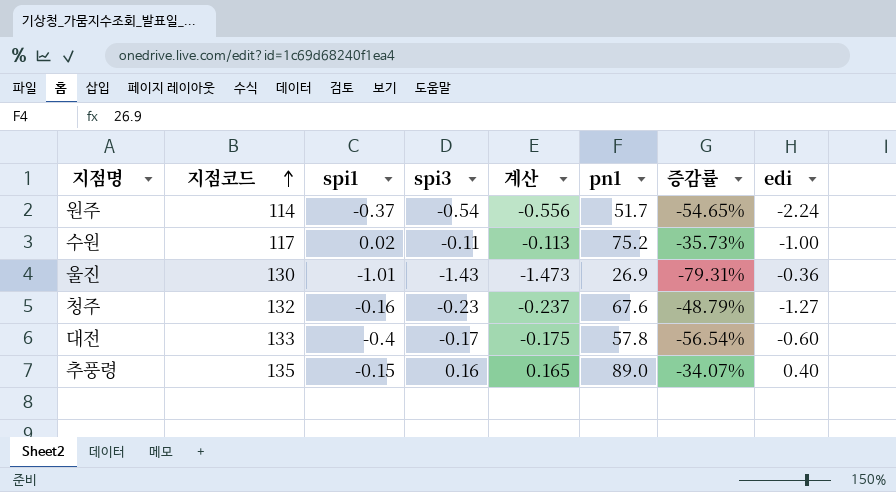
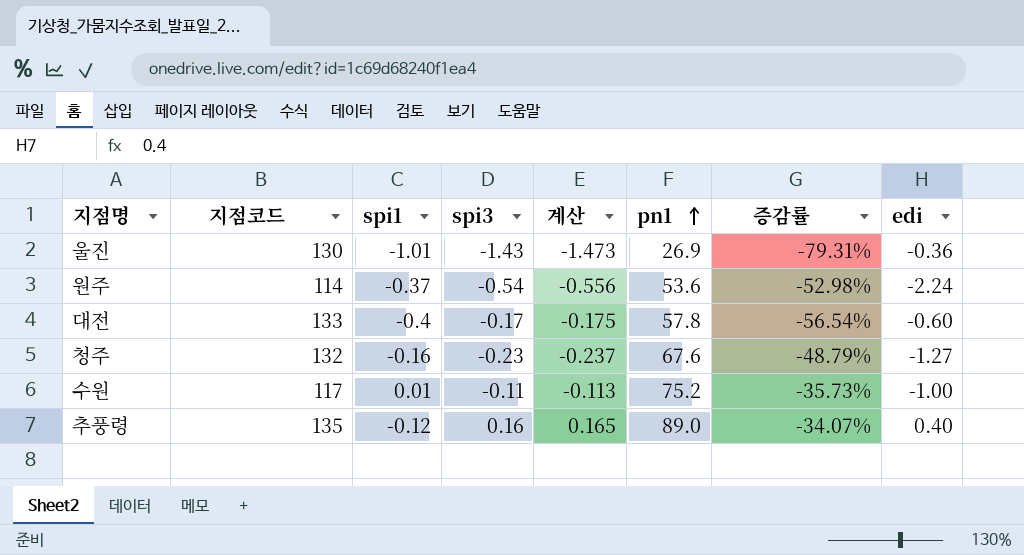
row order: 지점코드 ascending -> pn1 ascending
원주 | pn1: 51.7 -> 53.6
원주 | 증감률: -54.65% -> -52.98%
수원 | spi1: 0.02 -> 0.01
추풍령 | spi1: -0.15 -> -0.12

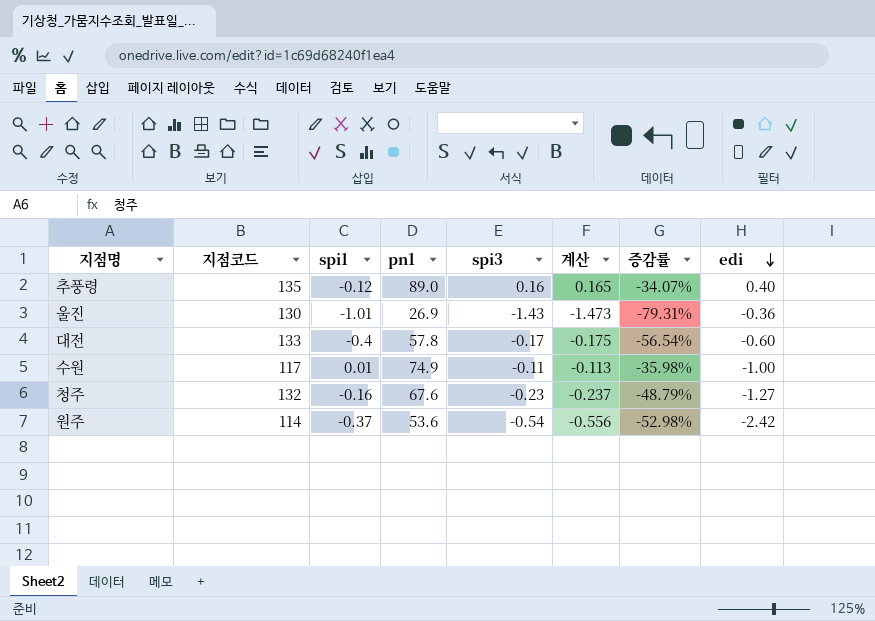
row order: pn1 ascending -> edi descending
column pn1 | position: 6 -> 4
수원 | pn1: 75.2 -> 74.9
수원 | 증감률: -35.73% -> -35.98%
원주 | edi: -2.24 -> -2.42

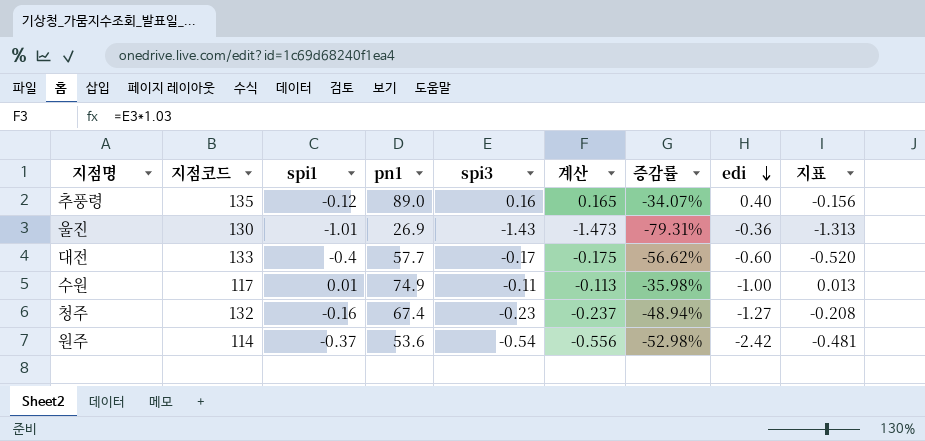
column 지표 | formula: none -> [spi1] * 1.3
대전 | pn1: 57.8 -> 57.7
대전 | 증감률: -56.54% -> -56.62%
청주 | pn1: 67.6 -> 67.4
청주 | 증감률: -48.79% -> -48.94%

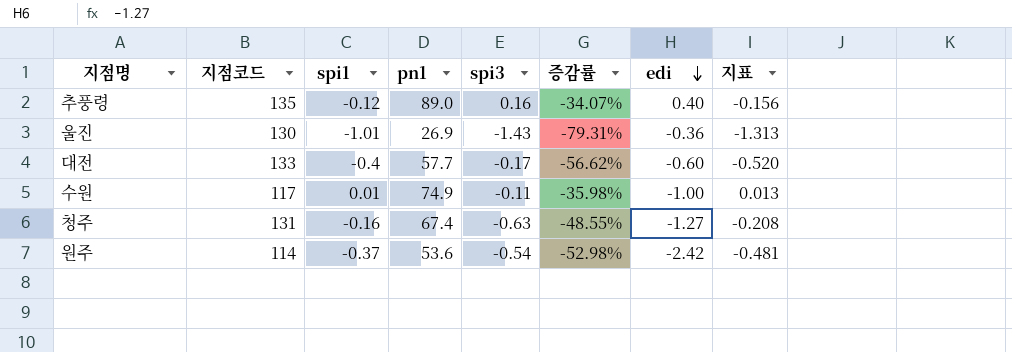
column 계산 | formula: [spi3] * 1.03 -> none
청주 | 지점코드: 132 -> 131
청주 | spi3: -0.23 -> -0.63
청주 | 증감률: -48.94% -> -48.55%

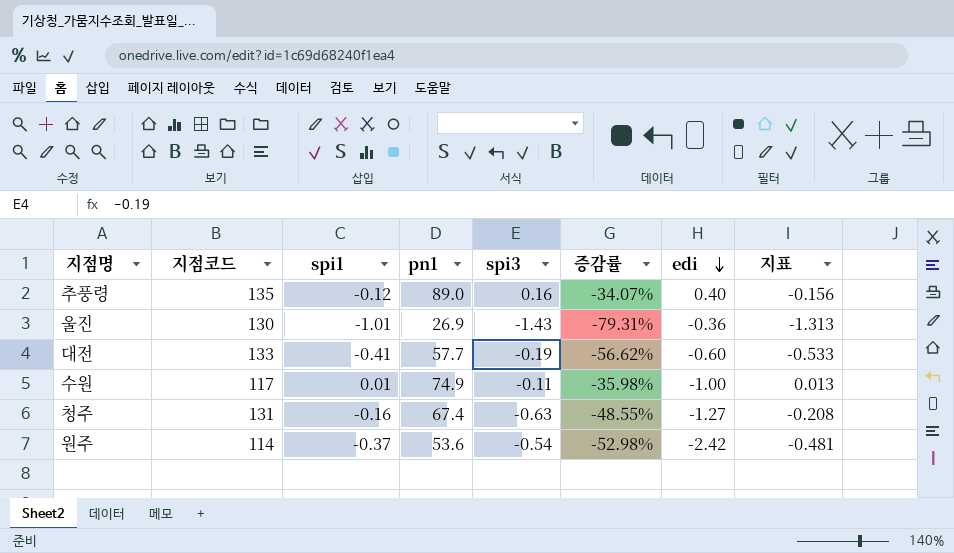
대전 | spi1: -0.4 -> -0.41
대전 | spi3: -0.17 -> -0.19
대전 | 지표: -0.520 -> -0.533

